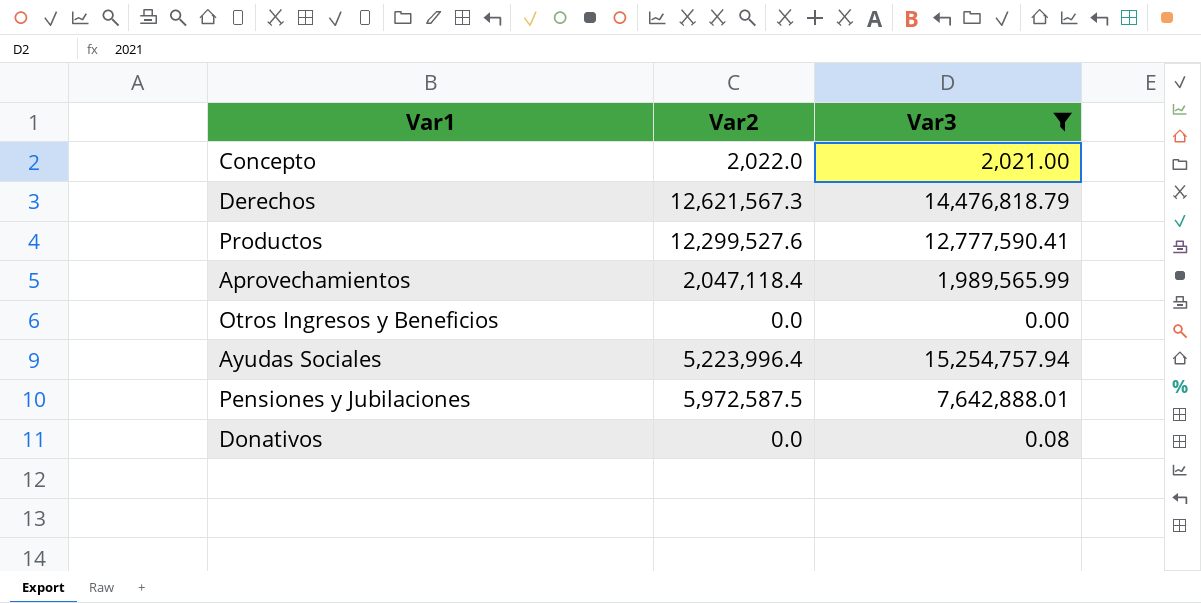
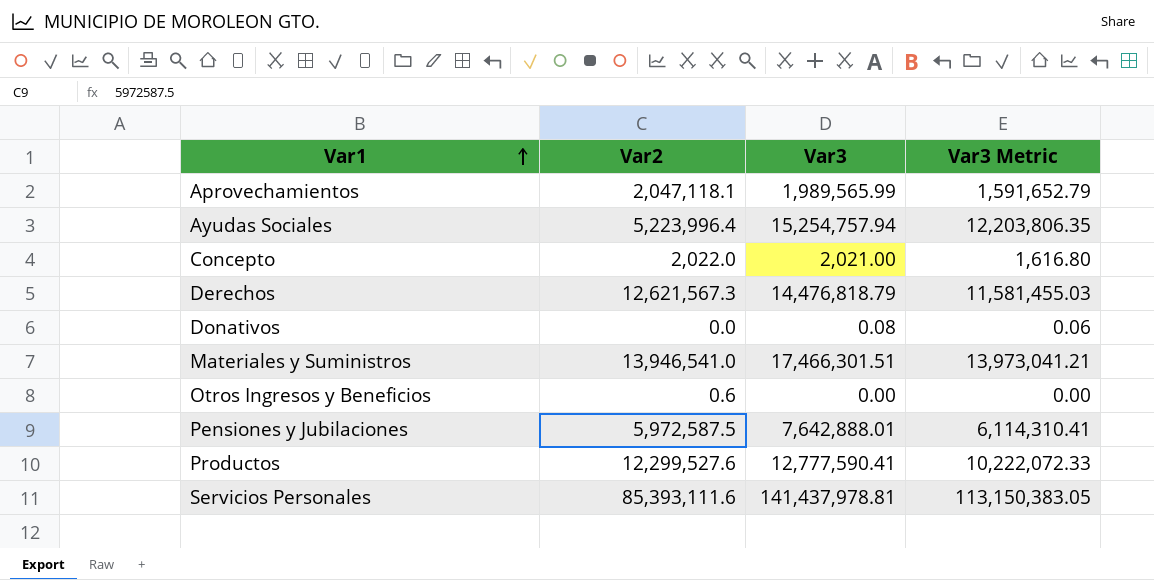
filter: Var3 <= 15,254,757.94 -> none
row order: none -> Var1 ascending
column Var3 Metric | formula: none -> [Var3] * 0.8
Aprovechamientos | Var2: 2,047,118.4 -> 2,047,118.1
Otros Ingresos y Beneficios | Var2: 0.0 -> 0.6

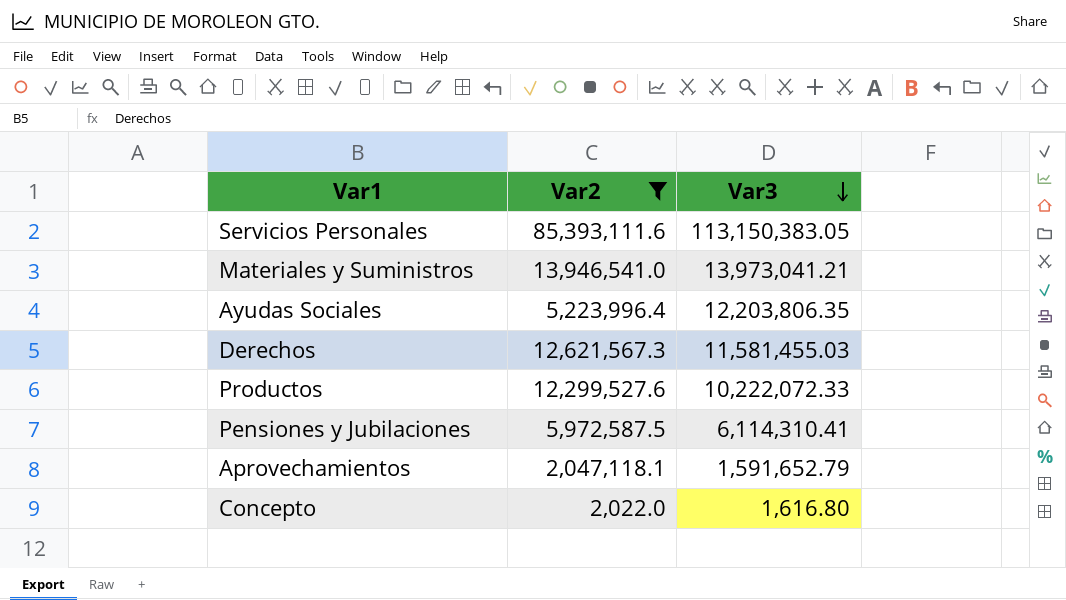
filter: none -> Var2 >= 2,022.0
row order: Var1 ascending -> Var3 descending
column Var3 Metric | formula: [Var3] * 0.8 -> none
Servicios Personales | Var3: 141,437,978.81 -> 113,150,383.05
Materiales y Suministros | Var3: 17,466,301.51 -> 13,973,041.21
Ayudas Sociales | Var3: 15,254,757.94 -> 12,203,806.35
Derechos | Var3: 14,476,818.79 -> 11,581,455.03
Productos | Var3: 12,777,590.41 -> 10,222,072.33
Pensiones y Jubilaciones | Var3: 7,642,888.01 -> 6,114,310.41
Aprovechamientos | Var3: 1,989,565.99 -> 1,591,652.79
Concepto | Var3: 2,021.00 -> 1,616.80

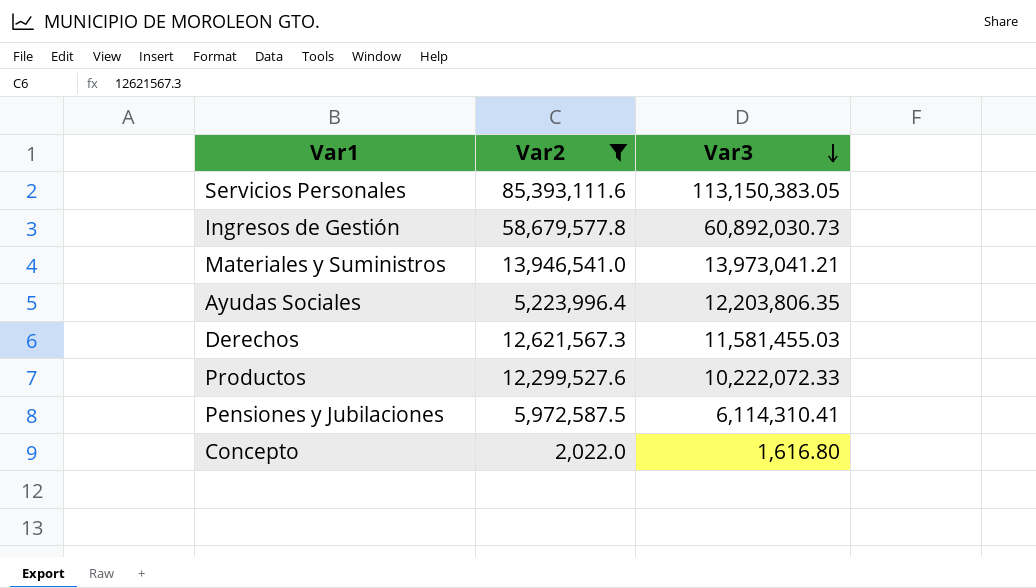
row Aprovechamientos: 2,047,118.1 | 1,591,652.79 -> none
row Ingresos de Gestión: none -> 58,679,577.8 | 60,892,030.73

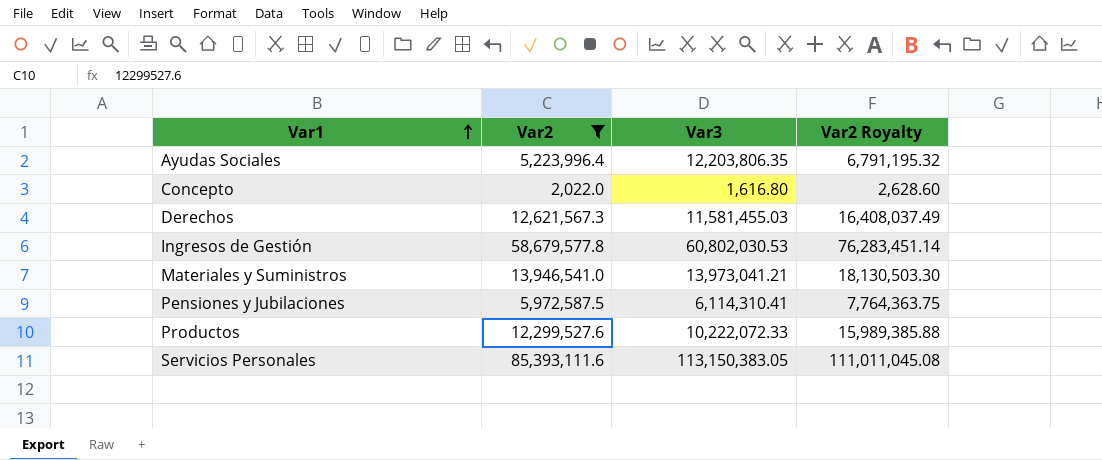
row order: Var3 descending -> Var1 ascending
column Var2 Royalty | formula: none -> [Var2] * 1.3
Ingresos de Gestión | Var3: 60,892,030.73 -> 60,802,030.53

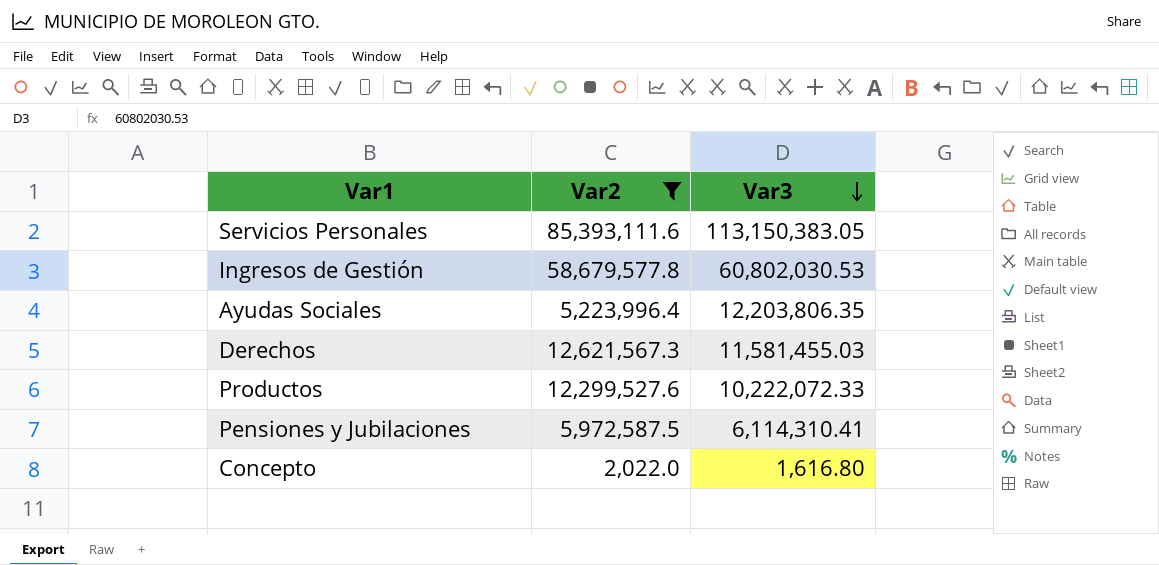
row order: Var1 ascending -> Var3 descending
column Var2 Royalty | formula: [Var2] * 1.3 -> none
row Materiales y Suministros: 13,946,541.0 | 13,973,041.21 | 18,130,503.30 -> none

